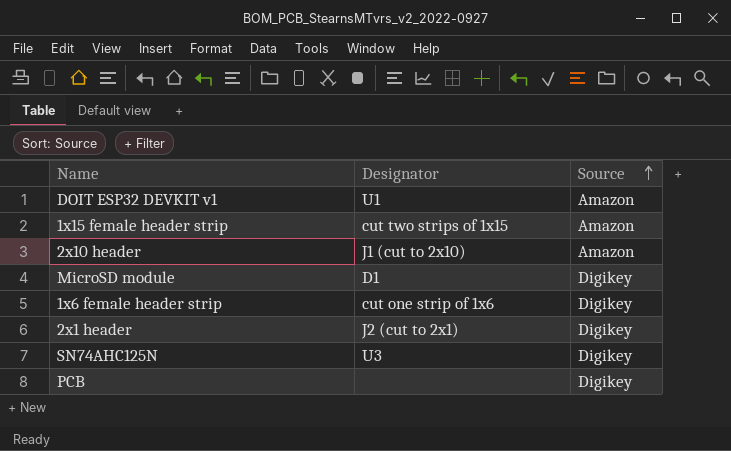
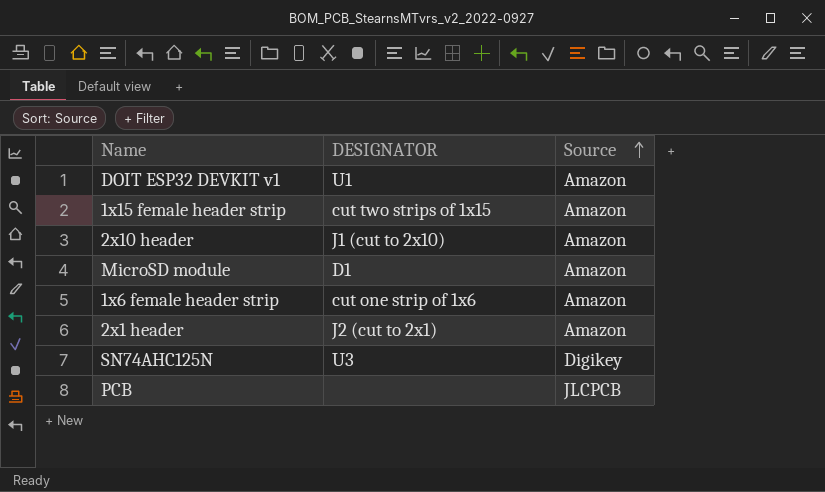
column name: Designator -> DESIGNATOR
MicroSD module | Source: Digikey -> Amazon
1x6 female header strip | Source: Digikey -> Amazon
2x1 header | Source: Digikey -> Amazon
PCB | Source: Digikey -> JLCPCB

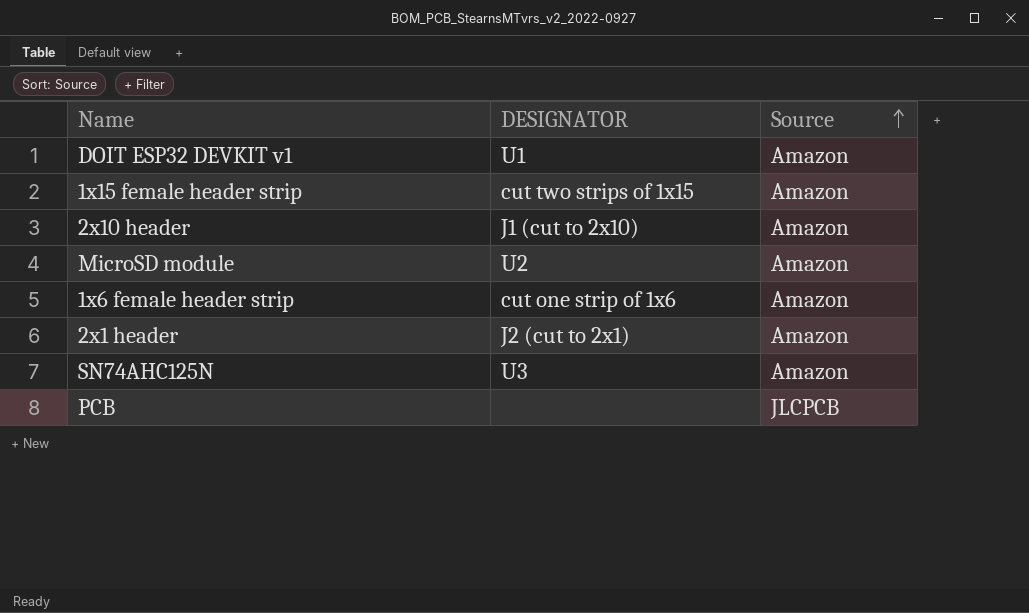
MicroSD module | DESIGNATOR: D1 -> U2
SN74AHC125N | Source: Digikey -> Amazon

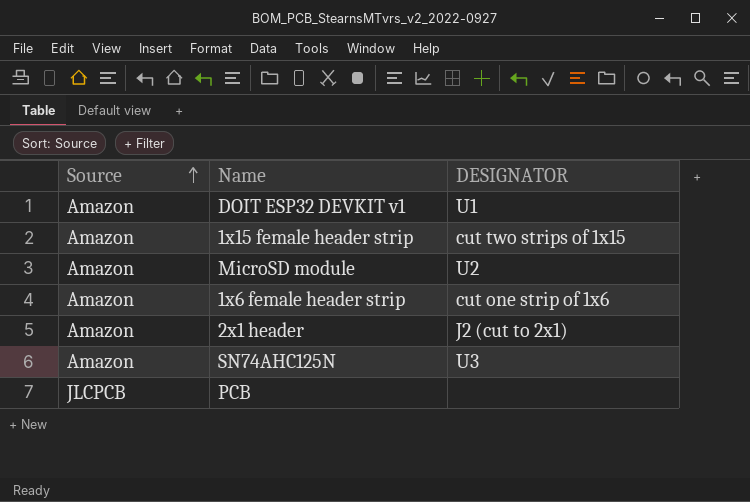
column Source | position: 3 -> 1
row 2x10 header: J1 (cut to 2x10) | Amazon -> none

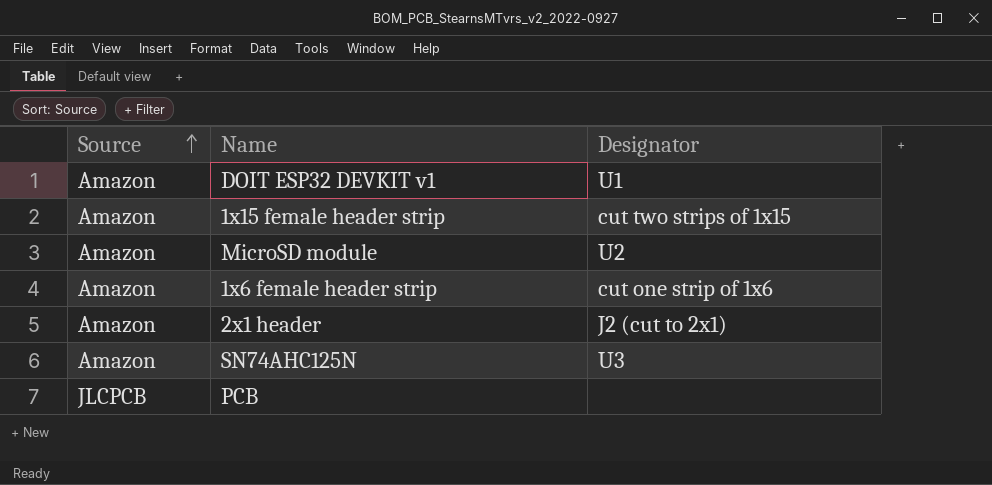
column name: DESIGNATOR -> Designator

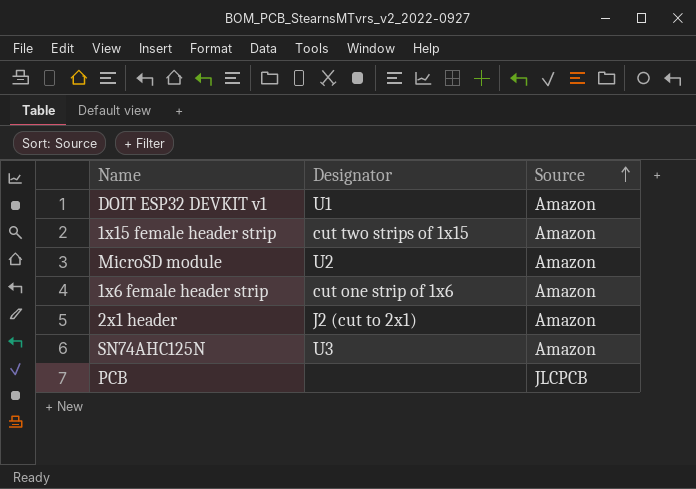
column Source | position: 1 -> 3

